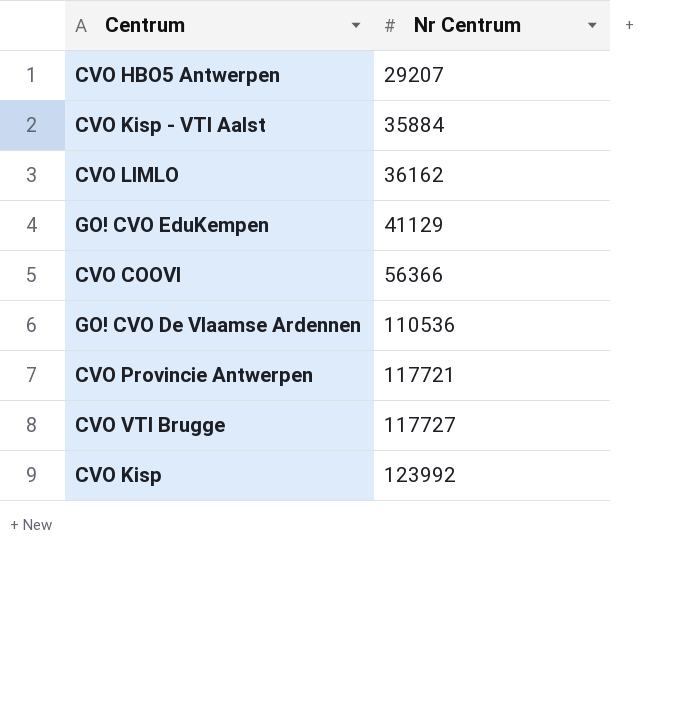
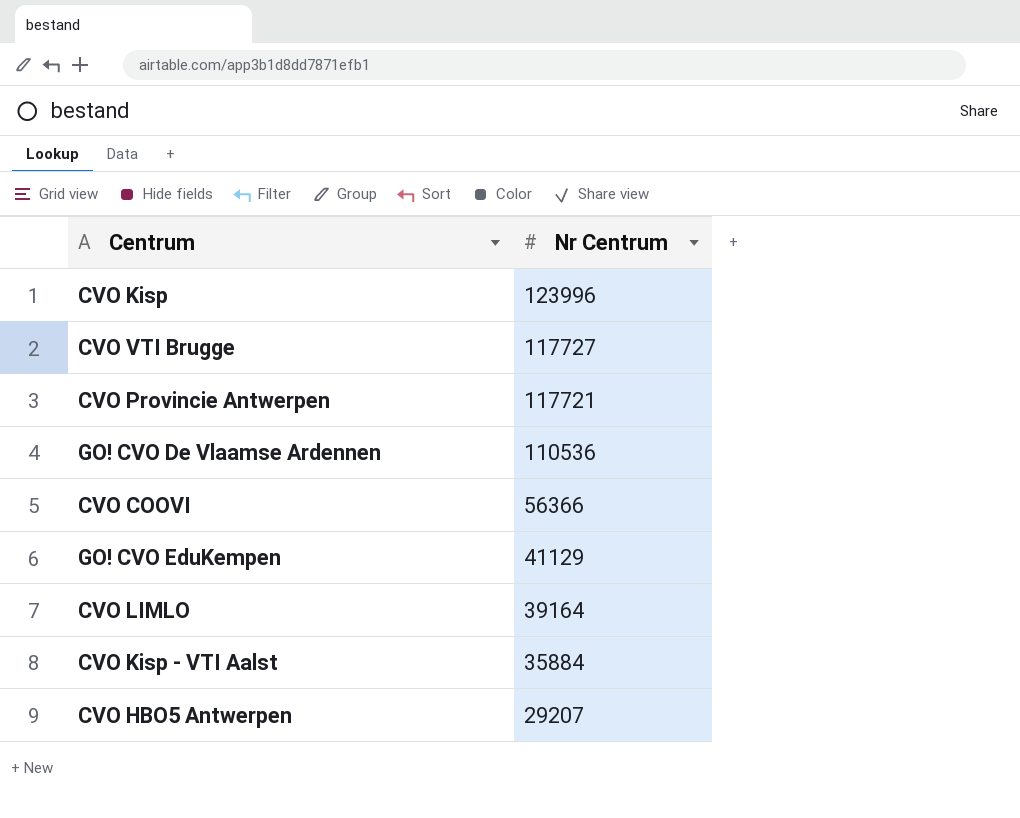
row order: Nr Centrum ascending -> Nr Centrum descending
CVO Kisp | Nr Centrum: 123992 -> 123996
CVO LIMLO | Nr Centrum: 36162 -> 39164

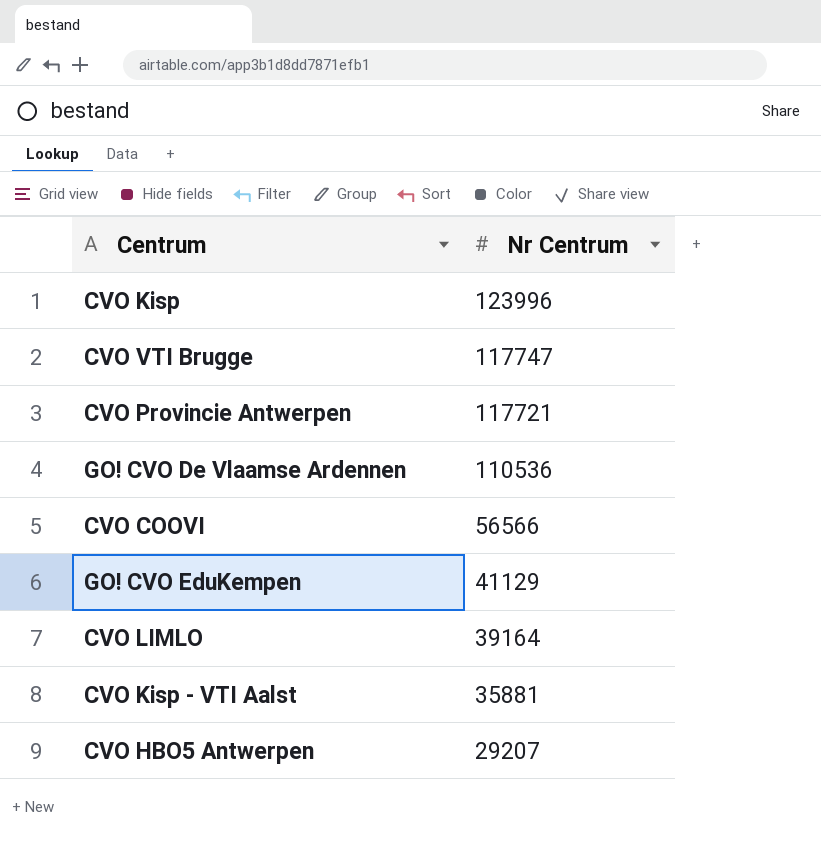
CVO VTI Brugge | Nr Centrum: 117727 -> 117747
CVO COOVI | Nr Centrum: 56366 -> 56566
CVO Kisp - VTI Aalst | Nr Centrum: 35884 -> 35881

